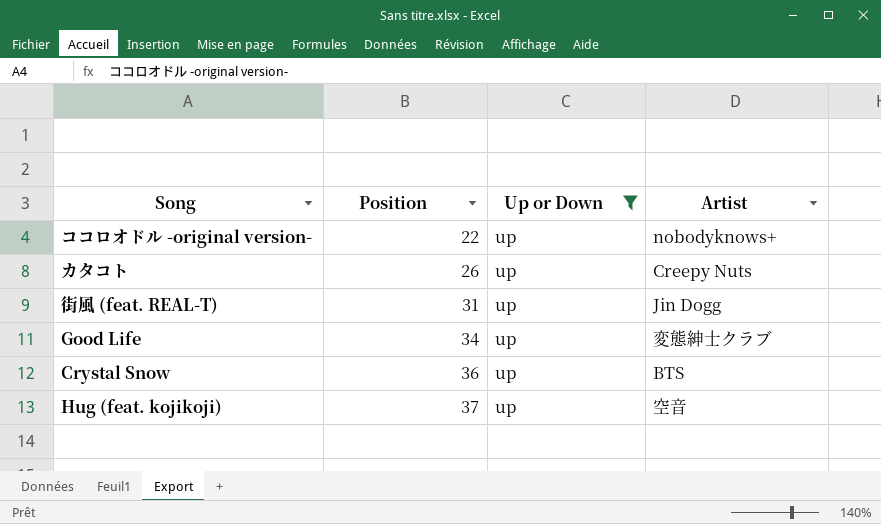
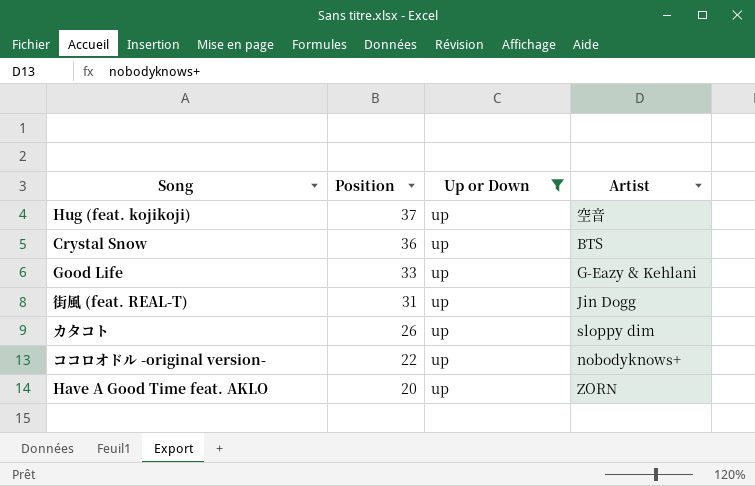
row order: Position ascending -> Position descending
Good Life | Position: 34 -> 33
Good Life | Artist: 変態紳士クラブ -> G-Eazy & Kehlani
カタコト | Artist: Creepy Nuts -> sloppy dim
row Have A Good Time feat. AKLO: none -> 20 | up | ZORN

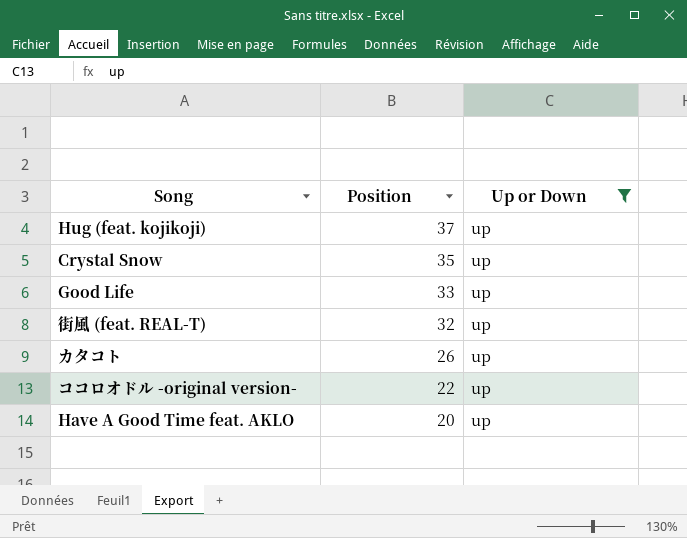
column Artist | position: 4 -> none
Crystal Snow | Position: 36 -> 35
街風 (feat. REAL-T) | Position: 31 -> 32

